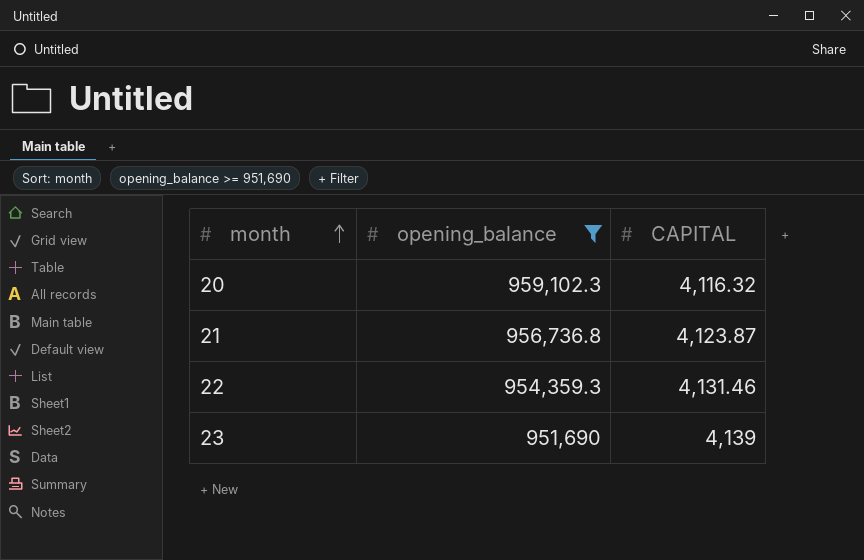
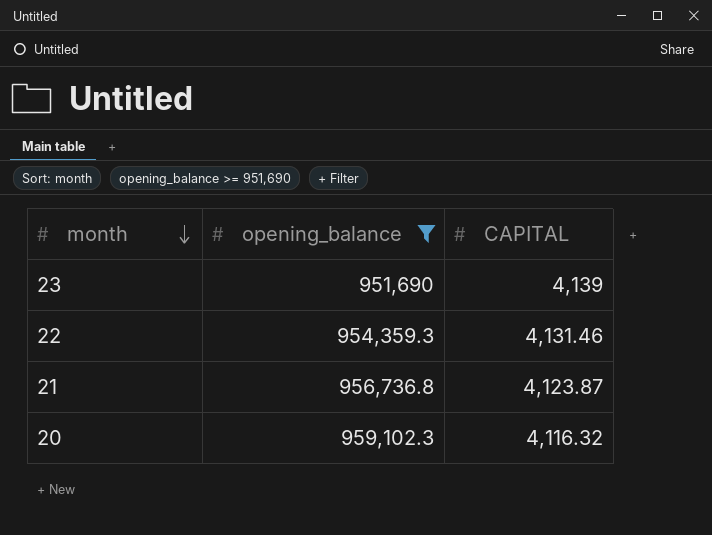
row order: month ascending -> month descending

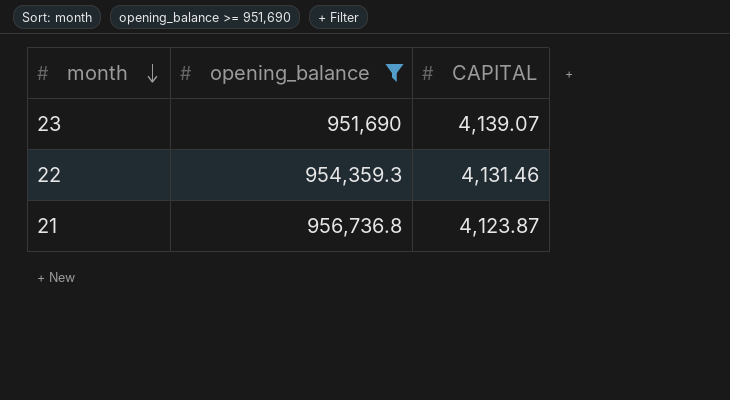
row 20: 959,102.3 | 4,116.32 -> none
23 | CAPITAL: 4,139 -> 4,139.07

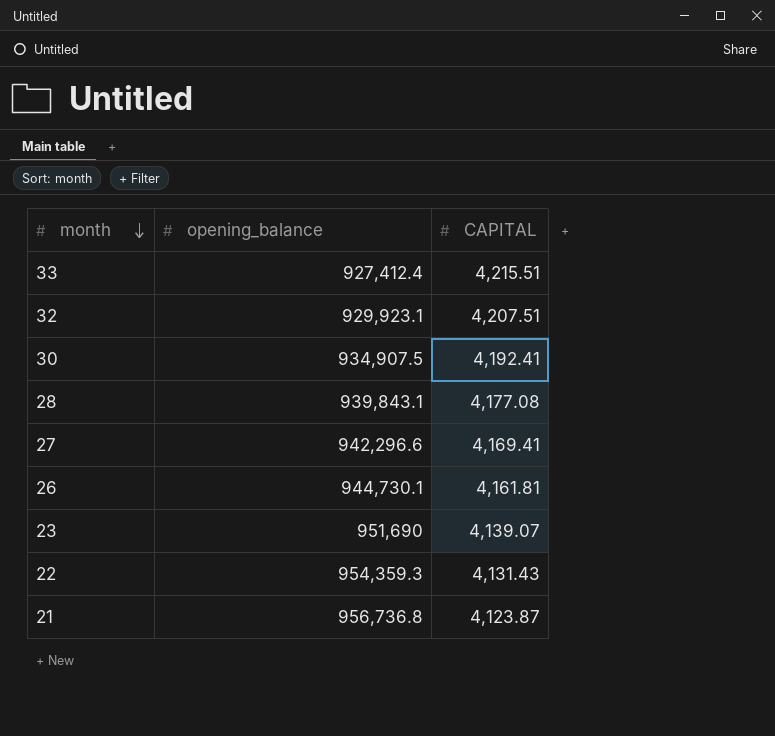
filter: opening_balance >= 951,690 -> none
22 | CAPITAL: 4,131.46 -> 4,131.43

